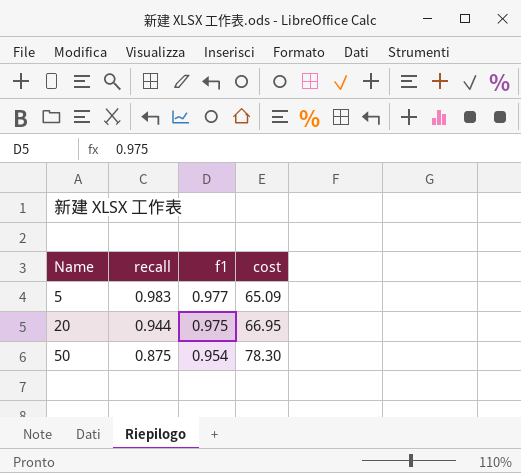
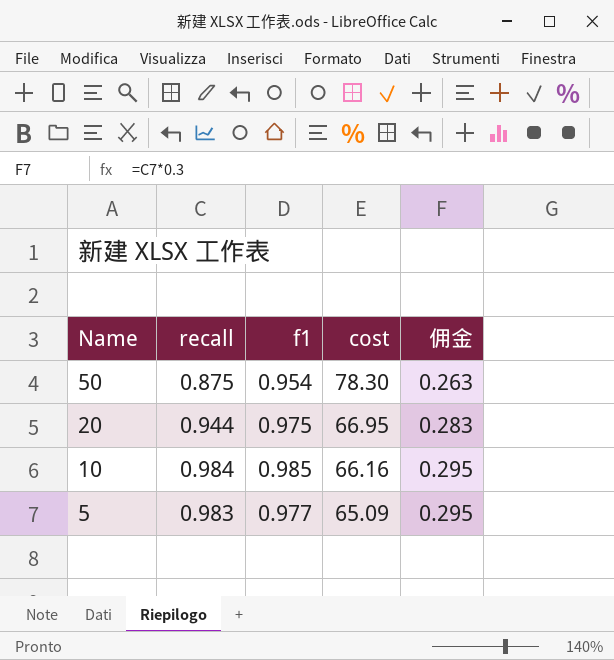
row order: Name ascending -> Name descending
column 佣金 | formula: none -> [recall] * 0.3
row 10: none -> 0.984 | 0.985 | 66.16 | 0.295

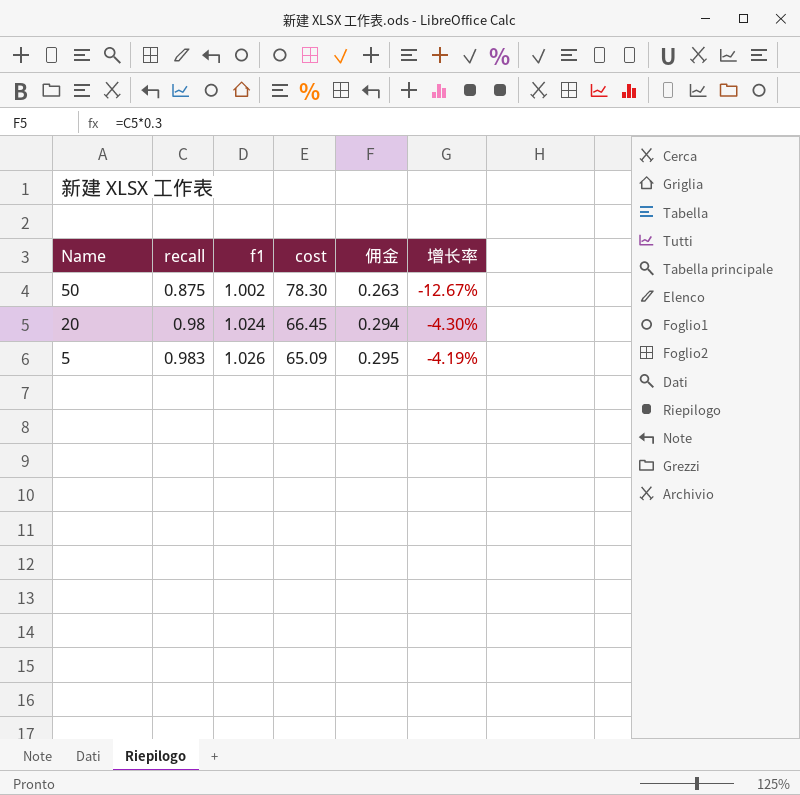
column 增长率 | formula: none -> ([recall] - [f1]) / [f1]
row 10: 0.984 | 0.985 | 66.16 | 0.295 -> none
50 | f1: 0.954 -> 1.002
20 | recall: 0.944 -> 0.98
20 | f1: 0.975 -> 1.024
20 | cost: 66.95 -> 66.45
20 | 佣金: 0.283 -> 0.294
5 | f1: 0.977 -> 1.026

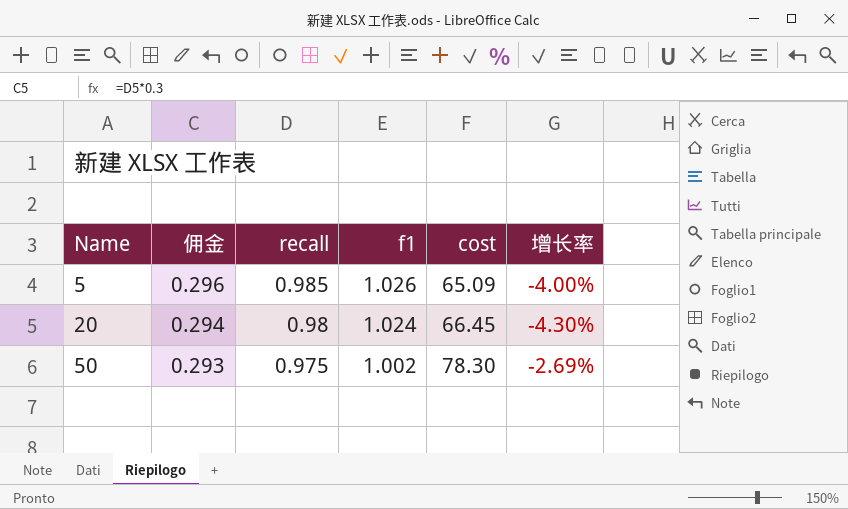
row order: Name descending -> Name ascending
column 佣金 | position: 5 -> 2
5 | 佣金: 0.295 -> 0.296
5 | recall: 0.983 -> 0.985
5 | 增长率: -4.19% -> -4.00%
50 | 佣金: 0.263 -> 0.293
50 | recall: 0.875 -> 0.975
50 | 增长率: -12.67% -> -2.69%

